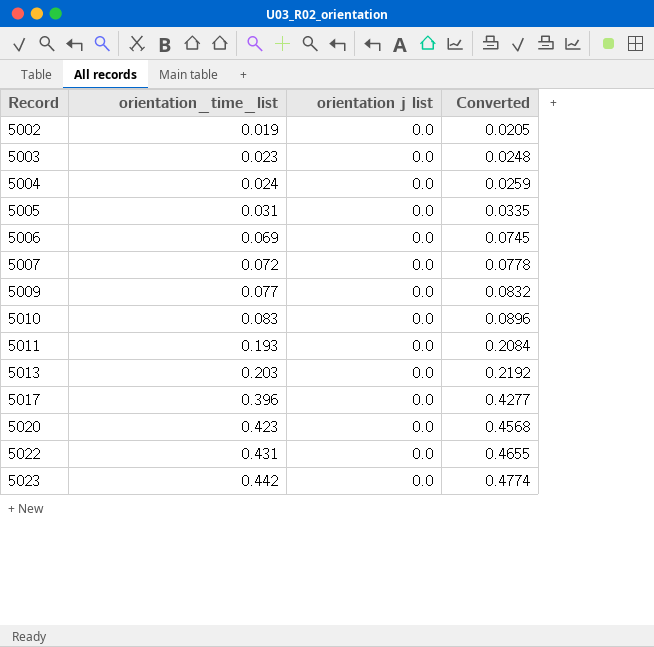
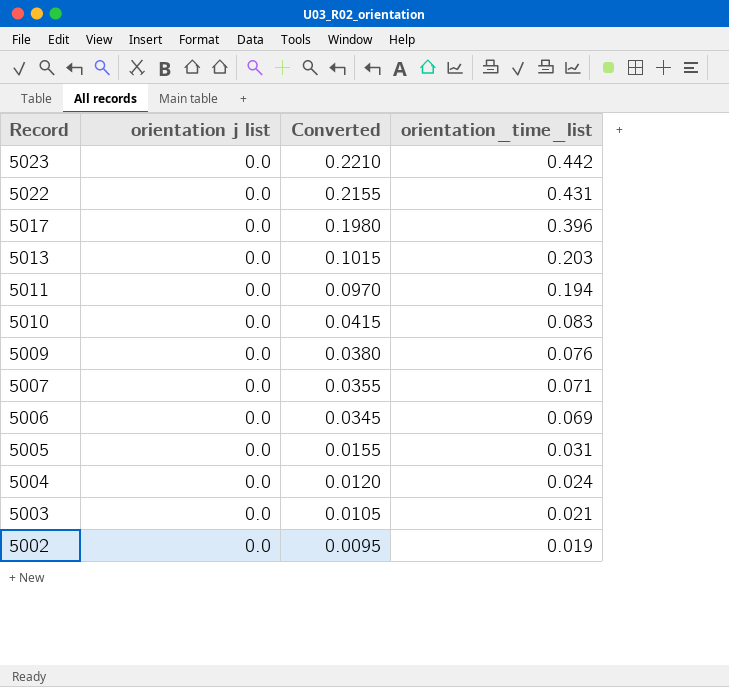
row order: Record ascending -> Record descending
column Converted | formula: [orientation_time_list] * 1.08 -> [orientation_time_list] * 0.5
column orientation_time_list | position: 2 -> 4
row 5020: 0.423 | 0.0 | 0.4568 -> none
5011 | orientation_time_list: 0.193 -> 0.194
5009 | orientation_time_list: 0.077 -> 0.076
5007 | orientation_time_list: 0.072 -> 0.071
5003 | orientation_time_list: 0.023 -> 0.021

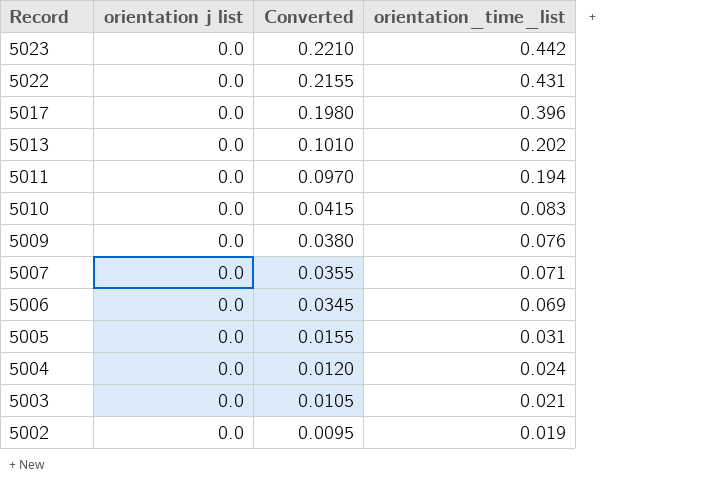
5013 | Converted: 0.1015 -> 0.1010
5013 | orientation_time_list: 0.203 -> 0.202

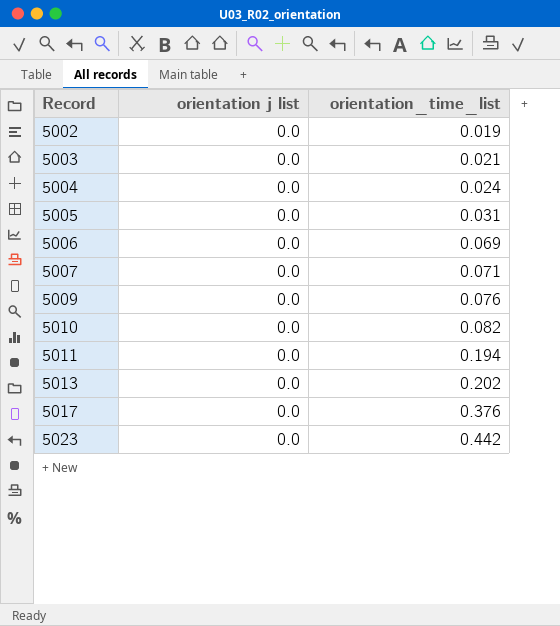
row order: Record descending -> Record ascending
column Converted | formula: [orientation_time_list] * 0.5 -> none
row 5022: 0.0 | 0.2155 | 0.431 -> none
5010 | orientation_time_list: 0.083 -> 0.082
5017 | orientation_time_list: 0.396 -> 0.376

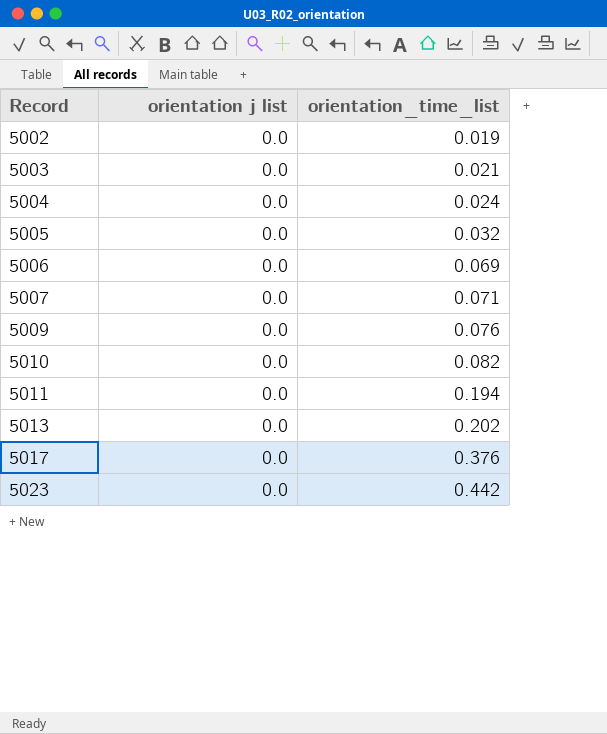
5005 | orientation_time_list: 0.031 -> 0.032

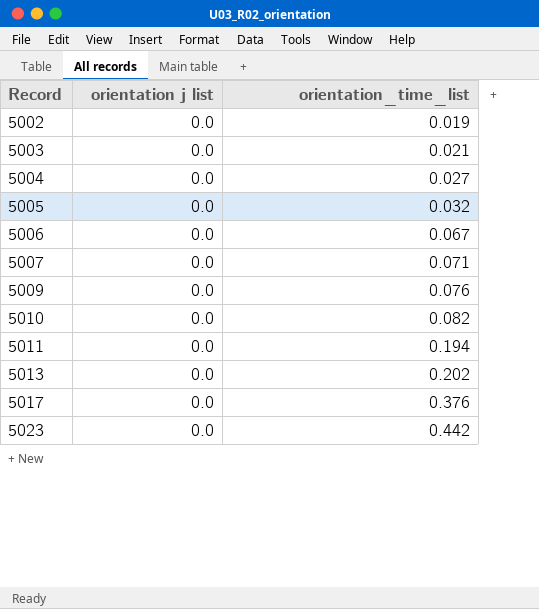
5004 | orientation_time_list: 0.024 -> 0.027
5006 | orientation_time_list: 0.069 -> 0.067

